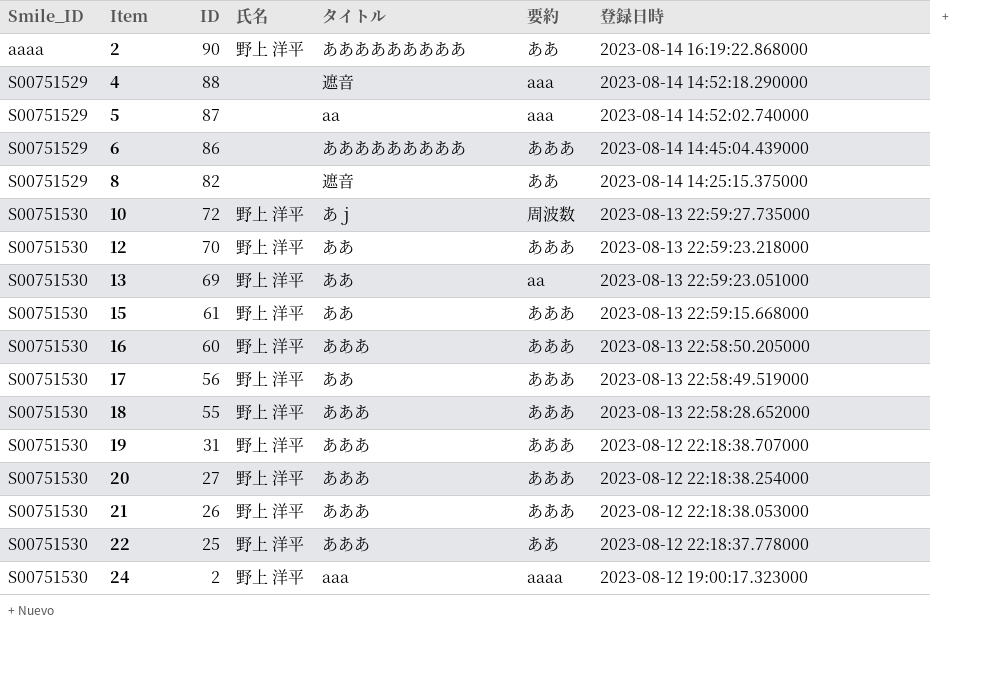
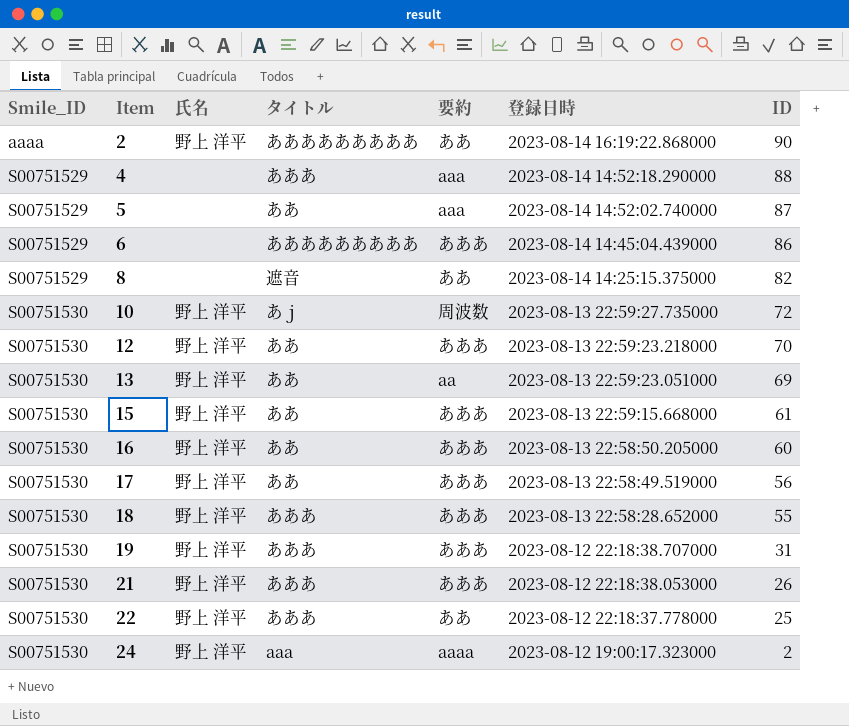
column ID | position: 3 -> 7
row 20: S00751530 | 27 | 野上 洋平 | あああ | あああ | 2023-08-12 22:18:38.254000 -> none
4 | タイトル: 遮音 -> あああ
5 | タイトル: aa -> ああ
16 | タイトル: あああ -> ああ

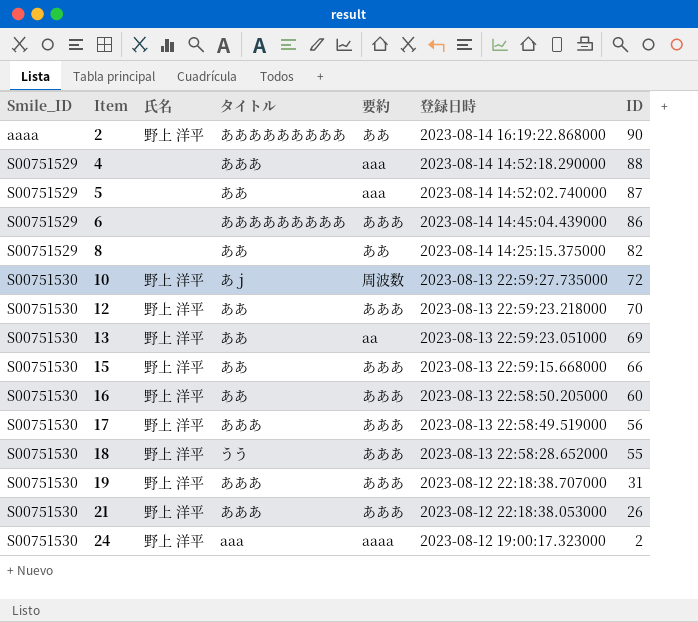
row 22: S00751530 | 野上 洋平 | あああ | ああ | 2023-08-12 22:18:37.778000 | 25 -> none
8 | タイトル: 遮音 -> ああ
15 | ID: 61 -> 66
17 | タイトル: ああ -> あああ
18 | タイトル: あああ -> うう

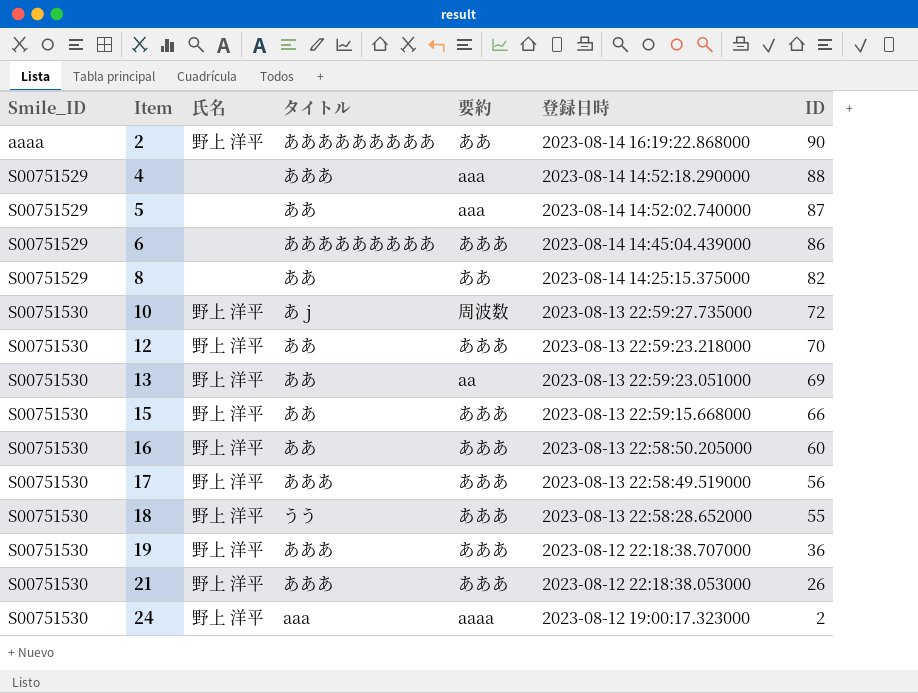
19 | ID: 31 -> 36

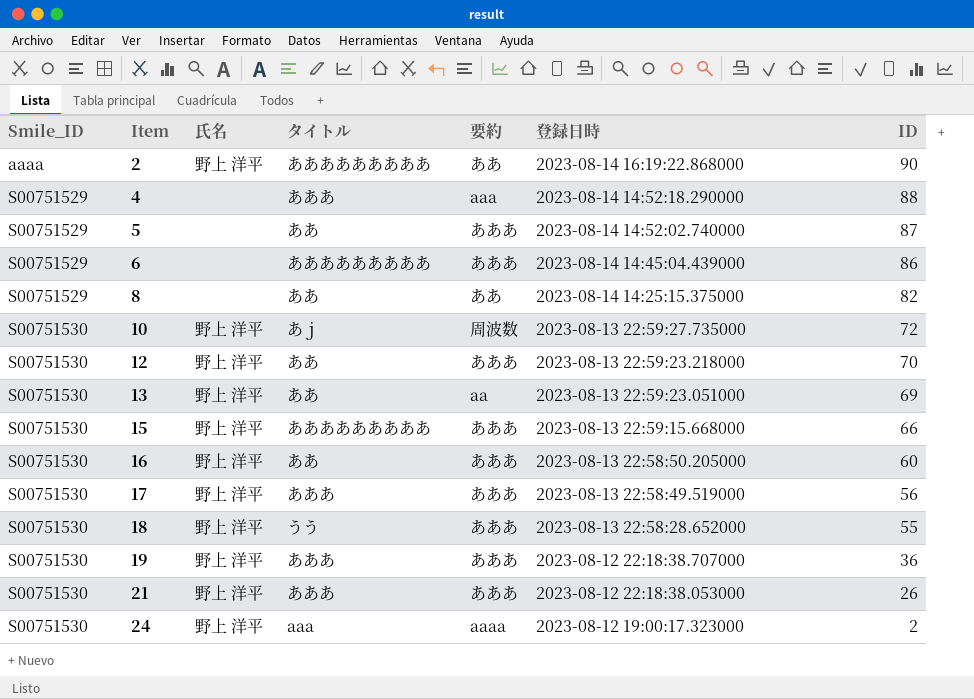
5 | 要約: aaa -> あああ
15 | タイトル: ああ -> あああああああああ

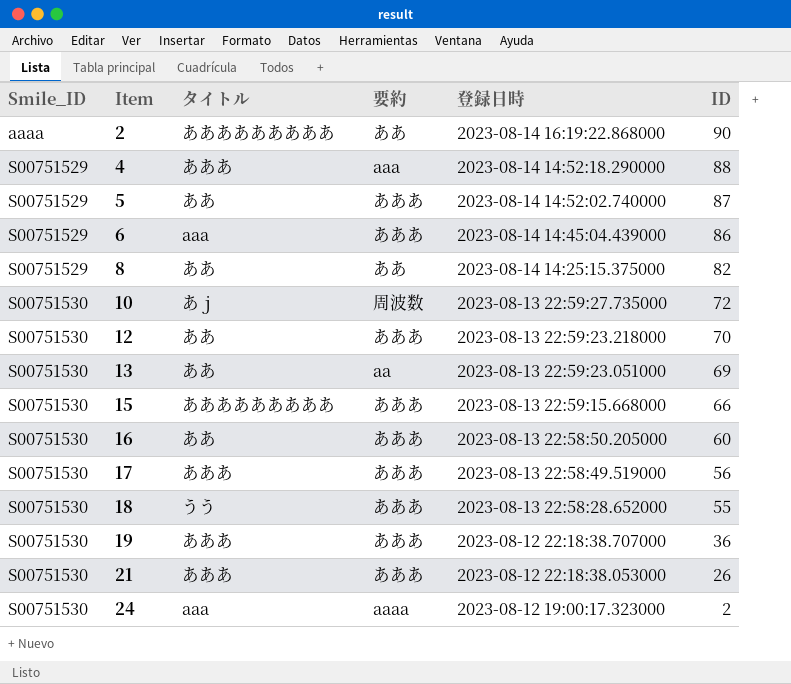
column 氏名 | position: 3 -> none
6 | タイトル: あああああああああ -> aaa

